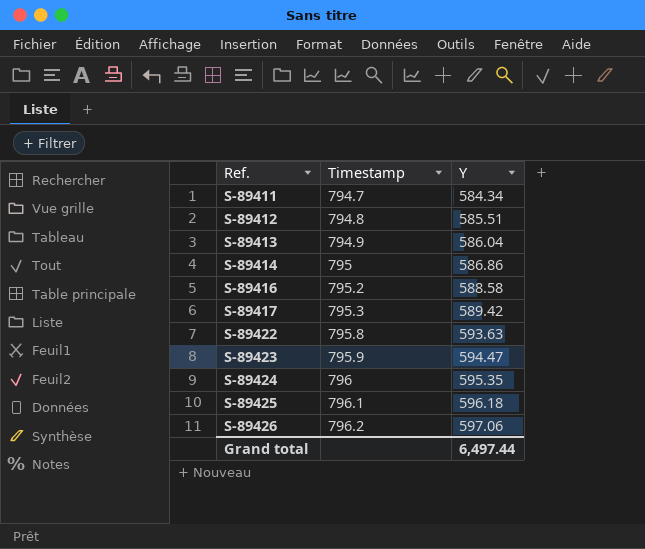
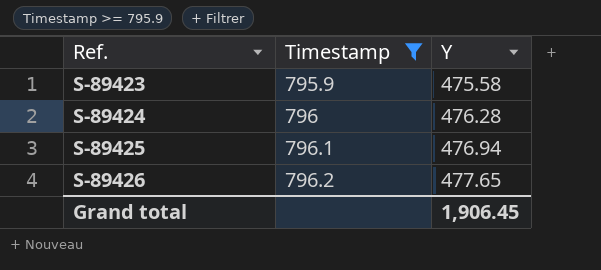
filter: none -> Timestamp >= 795.9
S-89423 | Y: 594.47 -> 475.58
S-89424 | Y: 595.35 -> 476.28
S-89425 | Y: 596.18 -> 476.94
S-89426 | Y: 597.06 -> 477.65
Grand total | Y: 6,497.44 -> 1,906.45

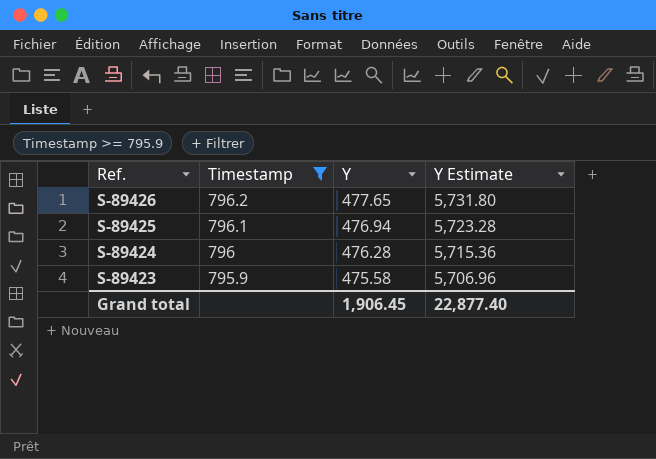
row order: Ref. ascending -> Ref. descending
column Y Estimate | formula: none -> [Y] * 12

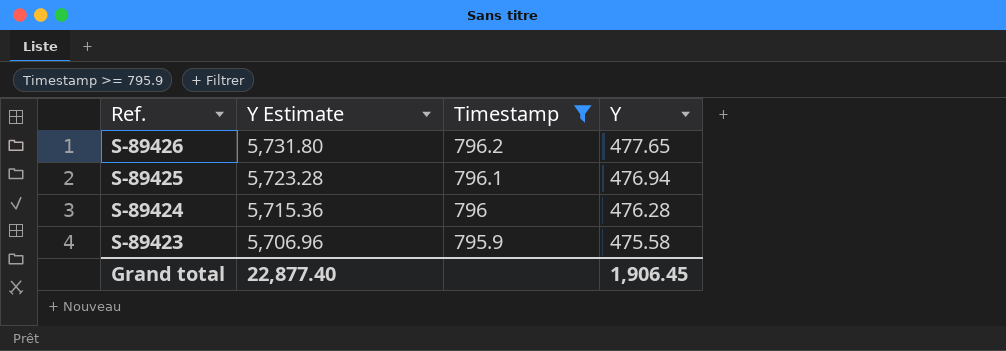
column Y Estimate | position: 4 -> 2

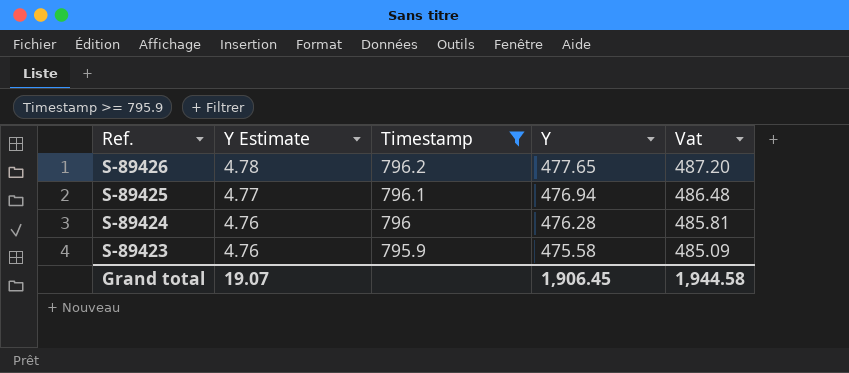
column Y Estimate | formula: [Y] * 12 -> [Y] * 0.01
column Vat | formula: none -> [Y] * 1.02
Grand total | Y Estimate: 22,877.40 -> 19.07

